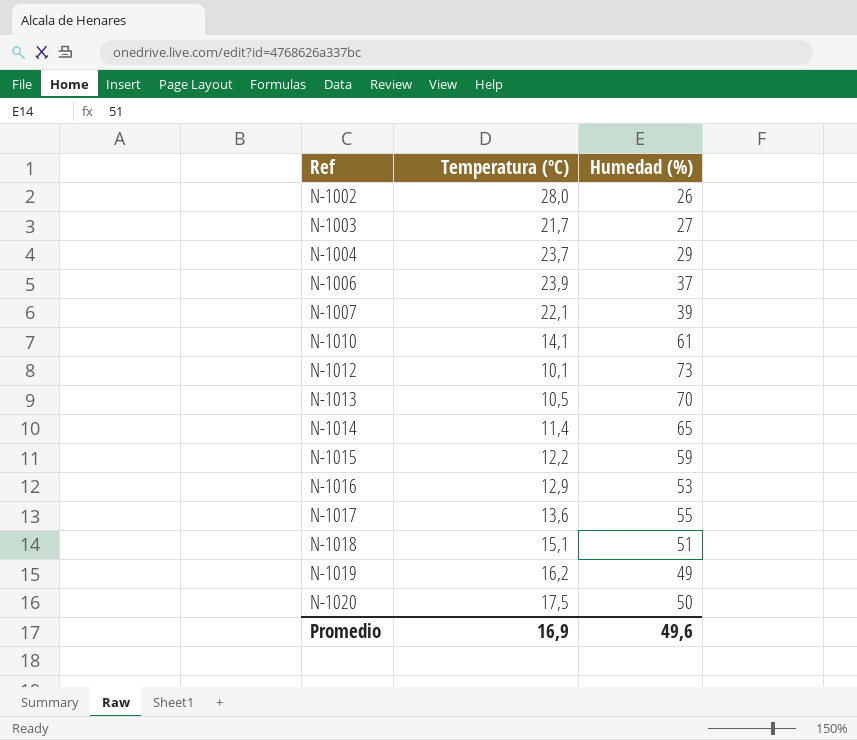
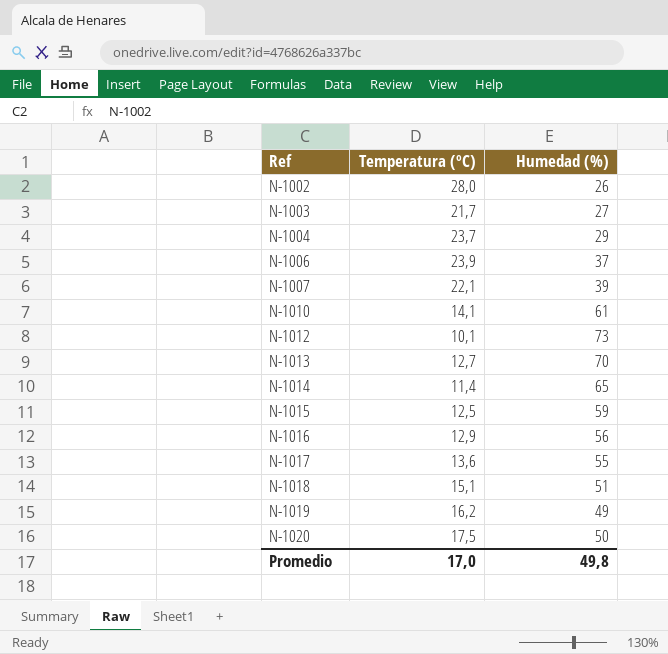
N-1013 | Temperatura (ºC): 10,5 -> 12,7
N-1015 | Temperatura (ºC): 12,2 -> 12,5
N-1016 | Humedad (%): 53 -> 56
Promedio | Temperatura (ºC): 16,9 -> 17,0
Promedio | Humedad (%): 49,6 -> 49,8

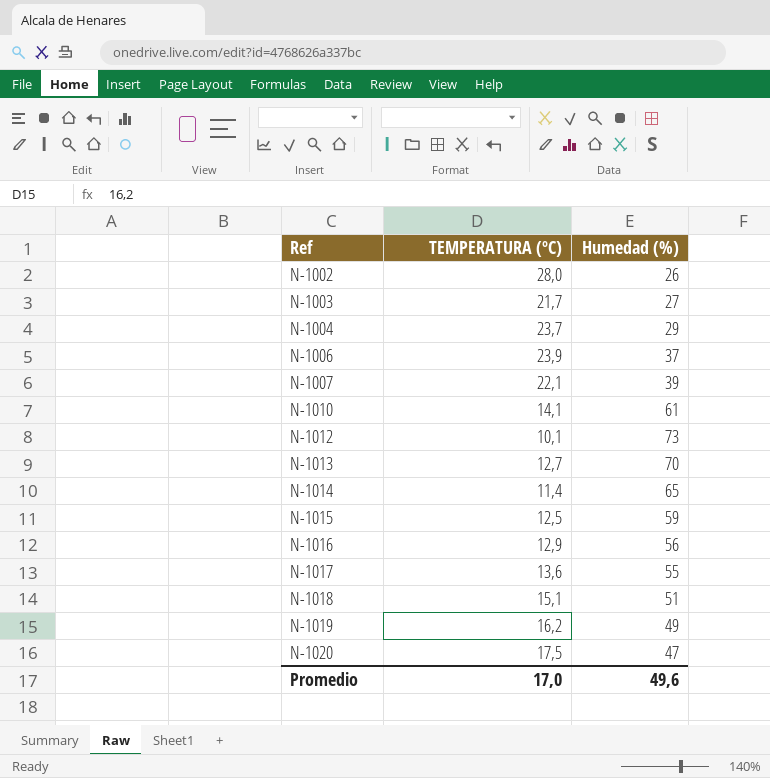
column name: Temperatura (ºC) -> TEMPERATURA (ºC)
N-1020 | Humedad (%): 50 -> 47
Promedio | Humedad (%): 49,8 -> 49,6

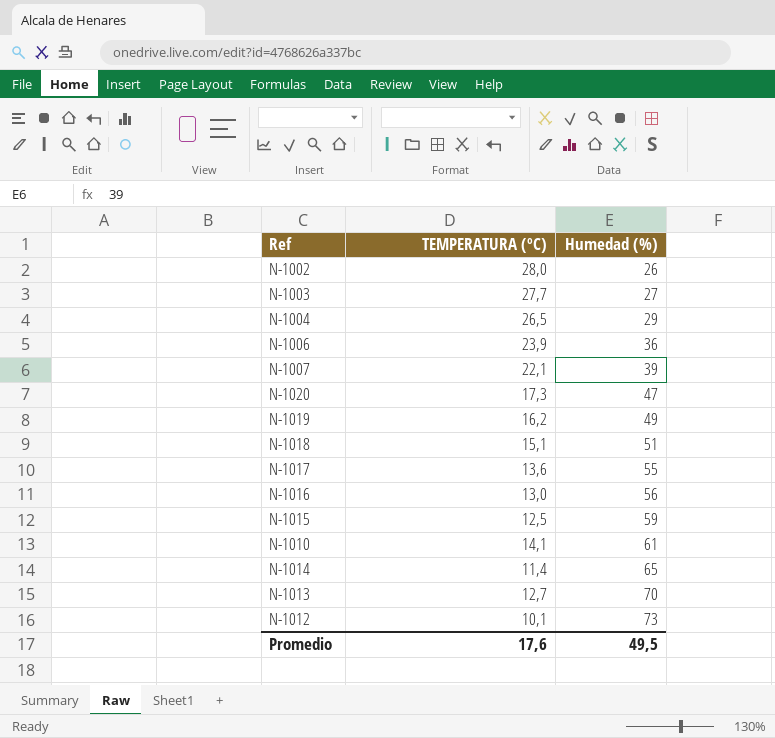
row order: Ref ascending -> Humedad (%) ascending
N-1003 | TEMPERATURA (ºC): 21,7 -> 27,7
N-1004 | TEMPERATURA (ºC): 23,7 -> 26,5
N-1006 | Humedad (%): 37 -> 36
N-1020 | TEMPERATURA (ºC): 17,5 -> 17,3
N-1016 | TEMPERATURA (ºC): 12,9 -> 13,0
Promedio | TEMPERATURA (ºC): 17,0 -> 17,6
Promedio | Humedad (%): 49,6 -> 49,5

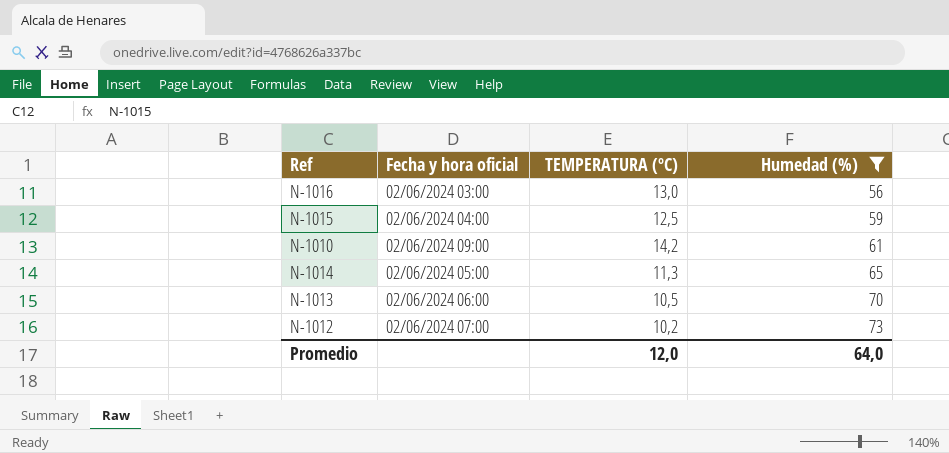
filter: none -> Humedad (%) >= 56
column Fecha y hora oficial | position: none -> 2
N-1010 | TEMPERATURA (ºC): 14,1 -> 14,2
N-1014 | TEMPERATURA (ºC): 11,4 -> 11,3
N-1013 | TEMPERATURA (ºC): 12,7 -> 10,5
N-1012 | TEMPERATURA (ºC): 10,1 -> 10,2
Promedio | TEMPERATURA (ºC): 17,6 -> 12,0
Promedio | Humedad (%): 49,5 -> 64,0

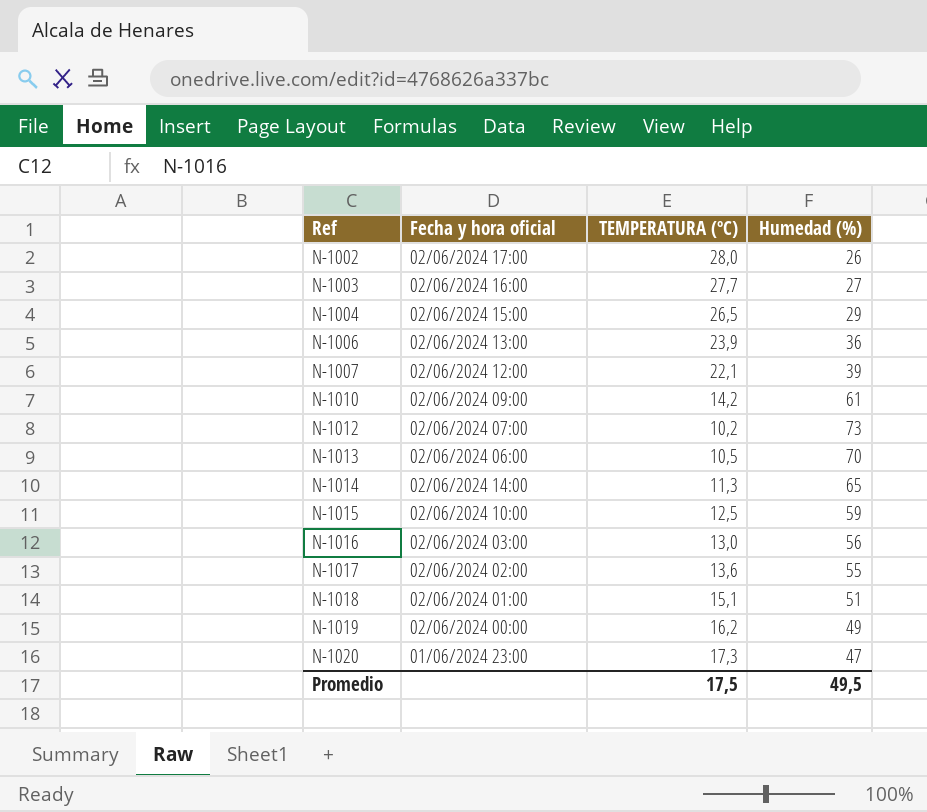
filter: Humedad (%) >= 56 -> none
row order: Humedad (%) ascending -> Ref ascending
N-1014 | Fecha y hora oficial: 02/06/2024 05:00 -> 02/06/2024 14:00
N-1015 | Fecha y hora oficial: 02/06/2024 04:00 -> 02/06/2024 10:00
Promedio | TEMPERATURA (ºC): 12,0 -> 17,5
Promedio | Humedad (%): 64,0 -> 49,5

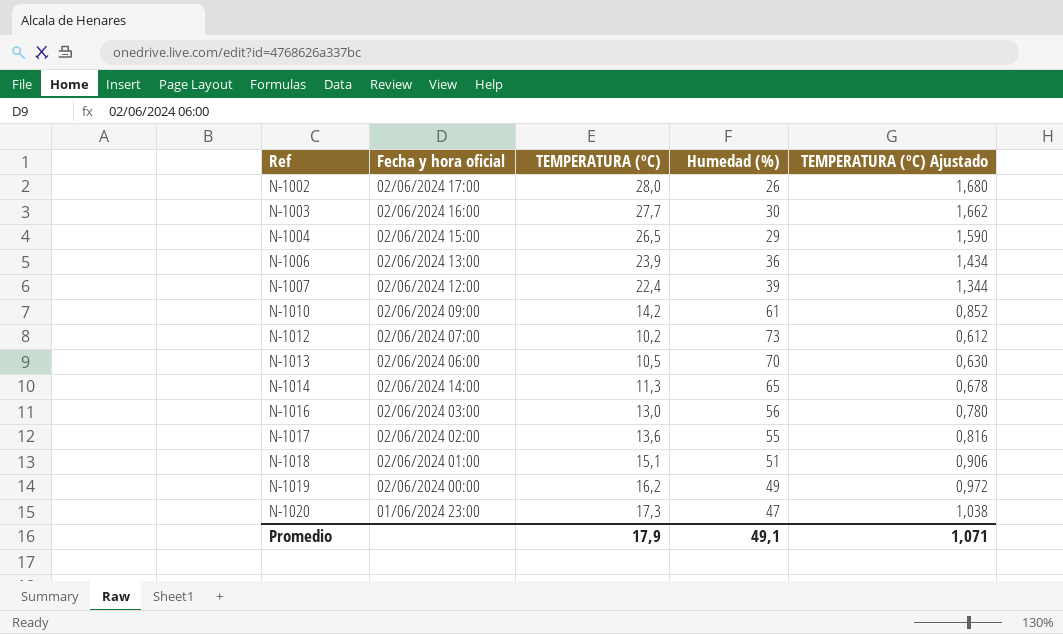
column TEMPERATURA (ºC) Ajustado | formula: none -> [TEMPERATURA (ºC)] * 0,06
row N-1015: 02/06/2024 10:00 | 12,5 | 59 -> none
N-1003 | Humedad (%): 27 -> 30
N-1007 | TEMPERATURA (ºC): 22,1 -> 22,4
Promedio | TEMPERATURA (ºC): 17,5 -> 17,9
Promedio | Humedad (%): 49,5 -> 49,1

